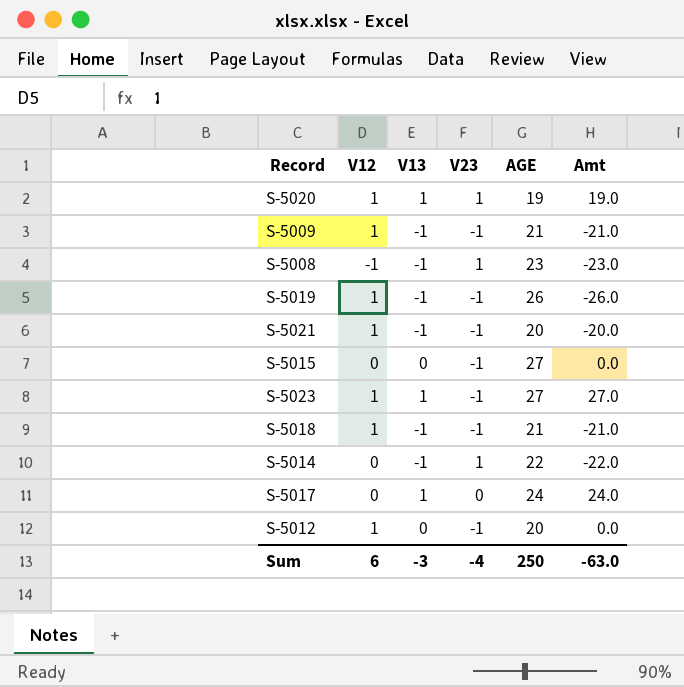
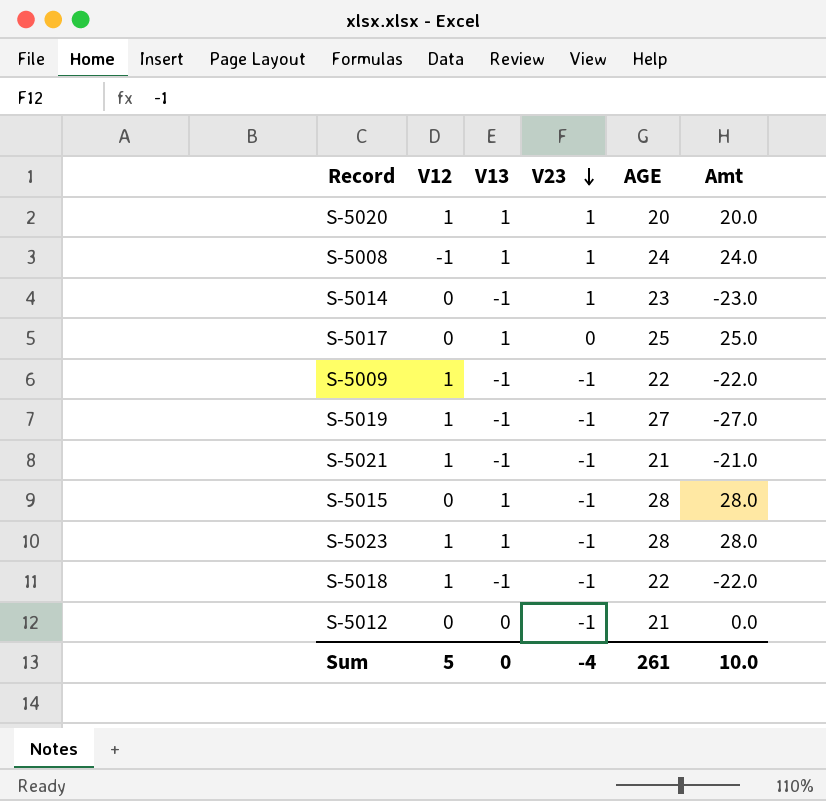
row order: none -> V23 descending
S-5020 | AGE: 19 -> 20
S-5020 | Amt: 19.0 -> 20.0
S-5008 | V13: -1 -> 1
S-5008 | AGE: 23 -> 24
S-5008 | Amt: -23.0 -> 24.0
S-5014 | AGE: 22 -> 23
S-5014 | Amt: -22.0 -> -23.0
S-5017 | AGE: 24 -> 25
S-5017 | Amt: 24.0 -> 25.0
S-5009 | AGE: 21 -> 22
S-5009 | Amt: -21.0 -> -22.0
S-5019 | AGE: 26 -> 27
S-5019 | Amt: -26.0 -> -27.0
S-5021 | AGE: 20 -> 21
S-5021 | Amt: -20.0 -> -21.0
S-5015 | V13: 0 -> 1
S-5015 | AGE: 27 -> 28
S-5015 | Amt: 0.0 -> 28.0
S-5023 | AGE: 27 -> 28
S-5023 | Amt: 27.0 -> 28.0
S-5018 | AGE: 21 -> 22
S-5018 | Amt: -21.0 -> -22.0
S-5012 | V12: 1 -> 0
S-5012 | AGE: 20 -> 21
Sum | V12: 6 -> 5
Sum | V13: -3 -> 0
Sum | AGE: 250 -> 261
Sum | Amt: -63.0 -> 10.0

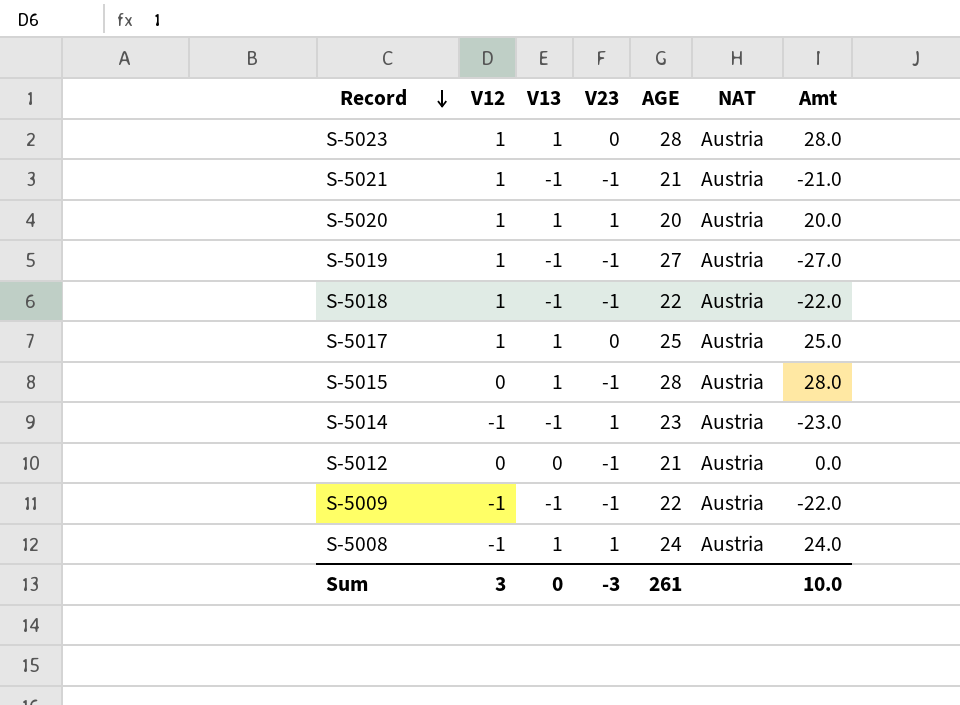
row order: V23 descending -> Record descending
column NAT | position: none -> 6
S-5023 | V23: -1 -> 0
S-5017 | V12: 0 -> 1
S-5014 | V12: 0 -> -1
S-5009 | V12: 1 -> -1
Sum | V12: 5 -> 3
Sum | V23: -4 -> -3

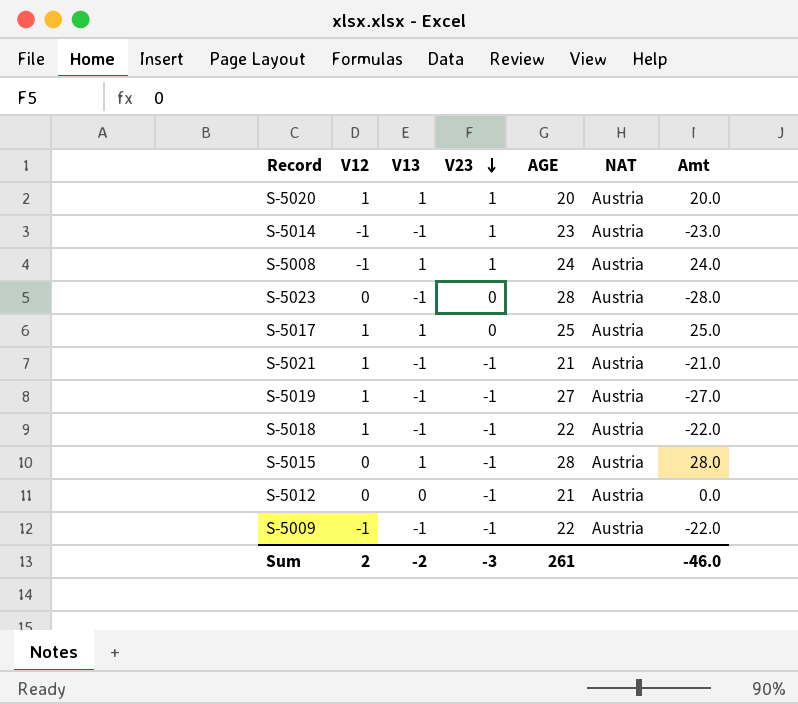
row order: Record descending -> V23 descending
S-5023 | V12: 1 -> 0
S-5023 | V13: 1 -> -1
S-5023 | Amt: 28.0 -> -28.0
Sum | V12: 3 -> 2
Sum | V13: 0 -> -2
Sum | Amt: 10.0 -> -46.0

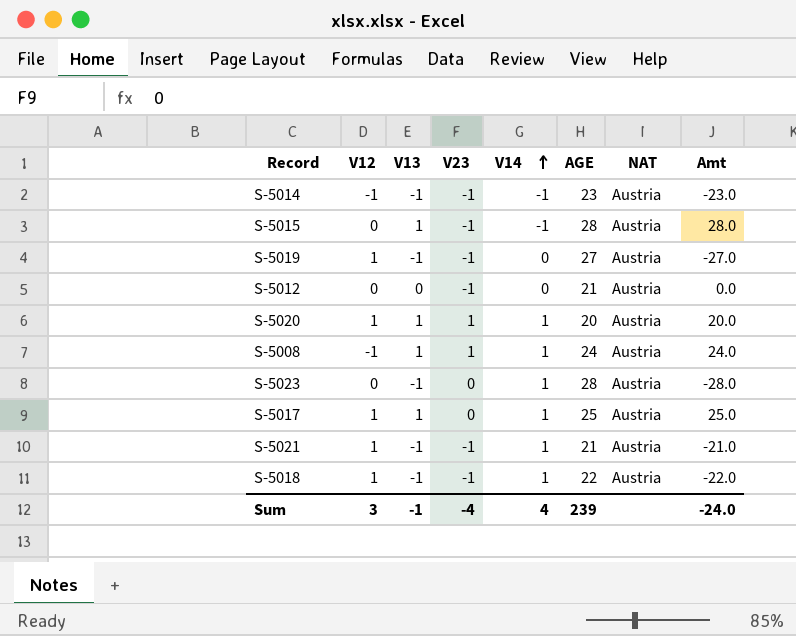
row order: V23 descending -> V14 ascending
column V14 | position: none -> 5
row S-5009: -1 | -1 | -1 | 22 | Austria | -22.0 -> none
S-5014 | V23: 1 -> -1
Sum | V12: 2 -> 3
Sum | V13: -2 -> -1
Sum | V23: -3 -> -4
Sum | AGE: 261 -> 239
Sum | Amt: -46.0 -> -24.0

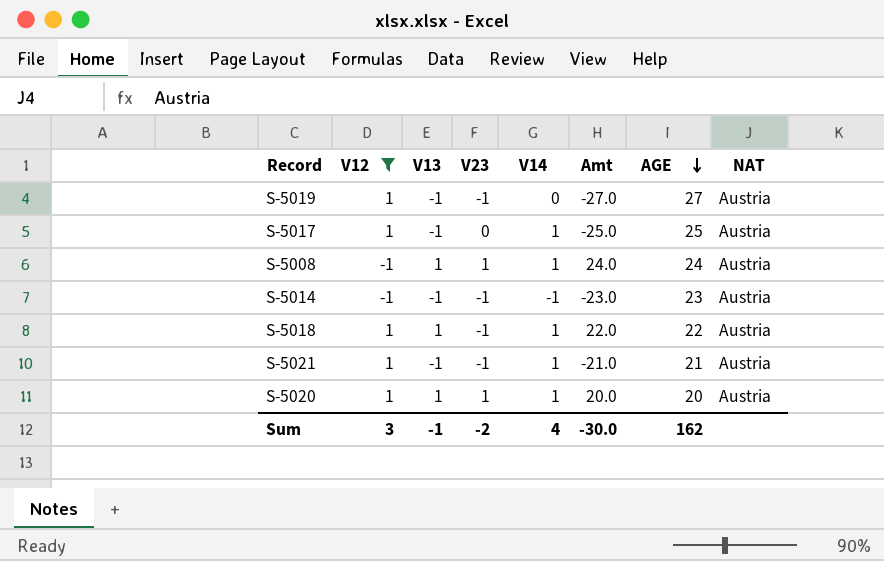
filter: none -> V12 != 0
row order: V14 ascending -> AGE descending
column Amt | position: 8 -> 6
S-5017 | V13: 1 -> -1
S-5017 | Amt: 25.0 -> -25.0
S-5018 | V13: -1 -> 1
S-5018 | Amt: -22.0 -> 22.0
Sum | V23: -4 -> -2
Sum | Amt: -24.0 -> -30.0
Sum | AGE: 239 -> 162

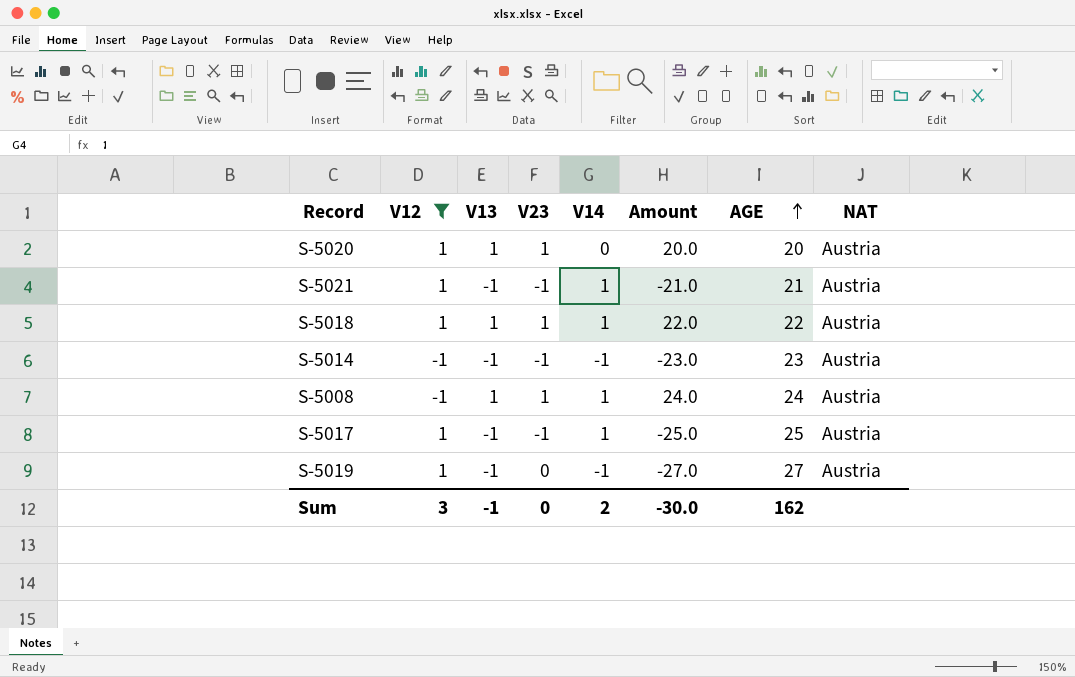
row order: AGE descending -> AGE ascending
column name: Amt -> Amount
S-5020 | V14: 1 -> 0
S-5018 | V23: -1 -> 1
S-5017 | V23: 0 -> -1
S-5019 | V23: -1 -> 0
S-5019 | V14: 0 -> -1
Sum | V23: -2 -> 0
Sum | V14: 4 -> 2

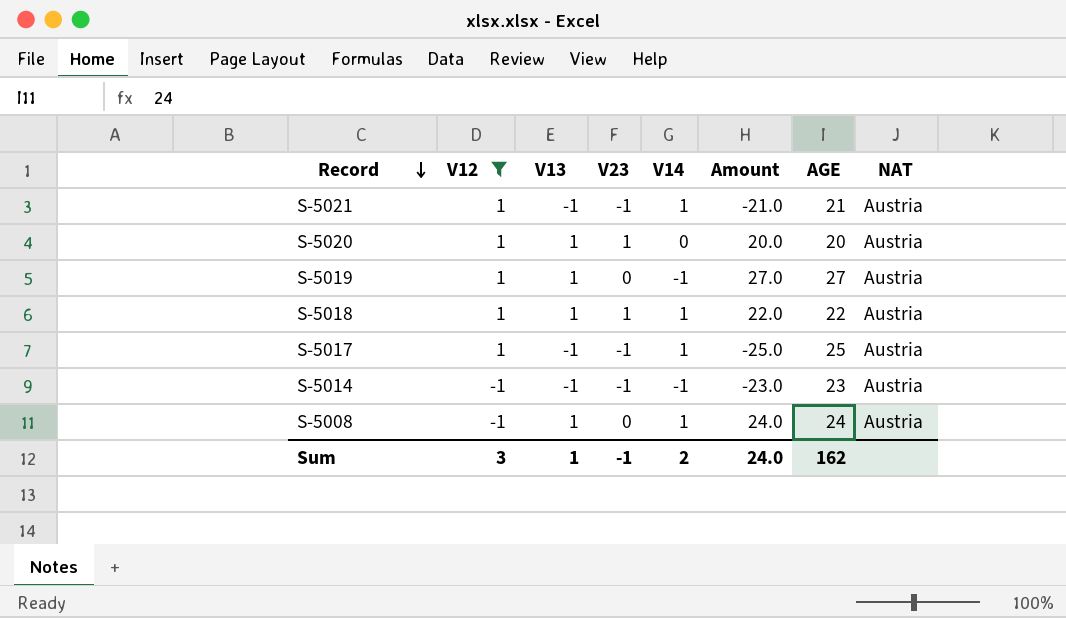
row order: AGE ascending -> Record descending
S-5019 | V13: -1 -> 1
S-5019 | Amount: -27.0 -> 27.0
S-5008 | V23: 1 -> 0
Sum | V13: -1 -> 1
Sum | V23: 0 -> -1
Sum | Amount: -30.0 -> 24.0

